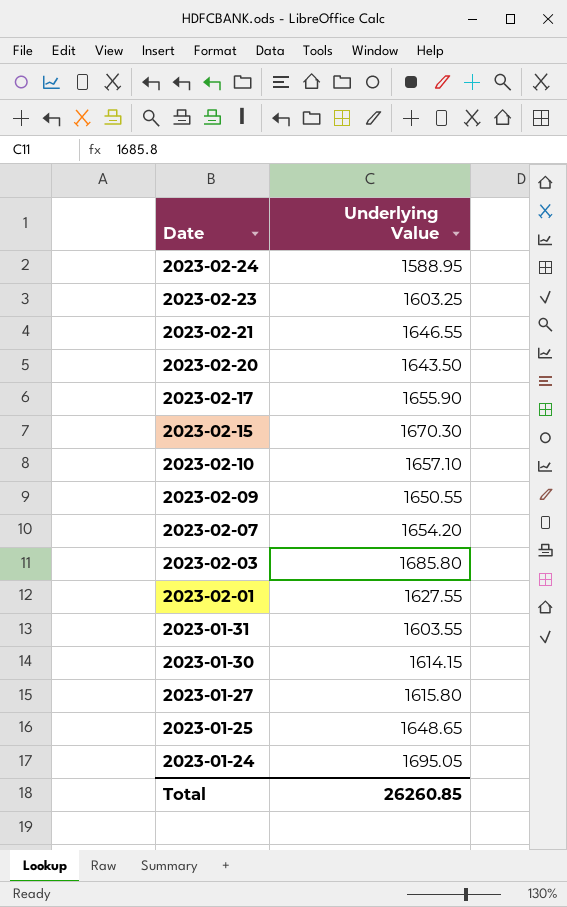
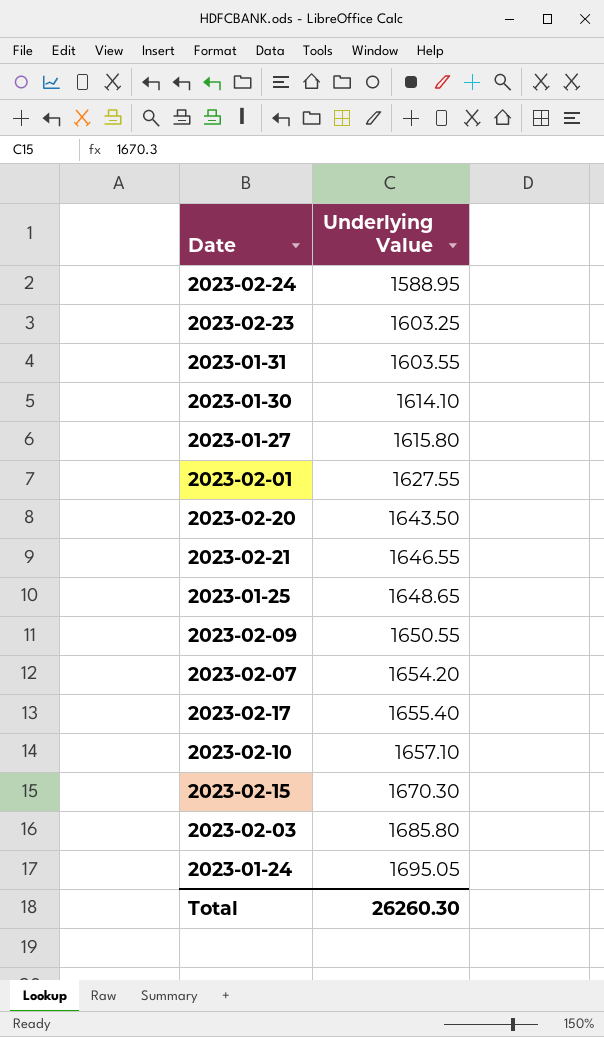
row order: Date descending -> Underlying Value ascending
2023-01-30 | Underlying Value: 1614.15 -> 1614.10
2023-02-17 | Underlying Value: 1655.90 -> 1655.40
Total | Underlying Value: 26260.85 -> 26260.30

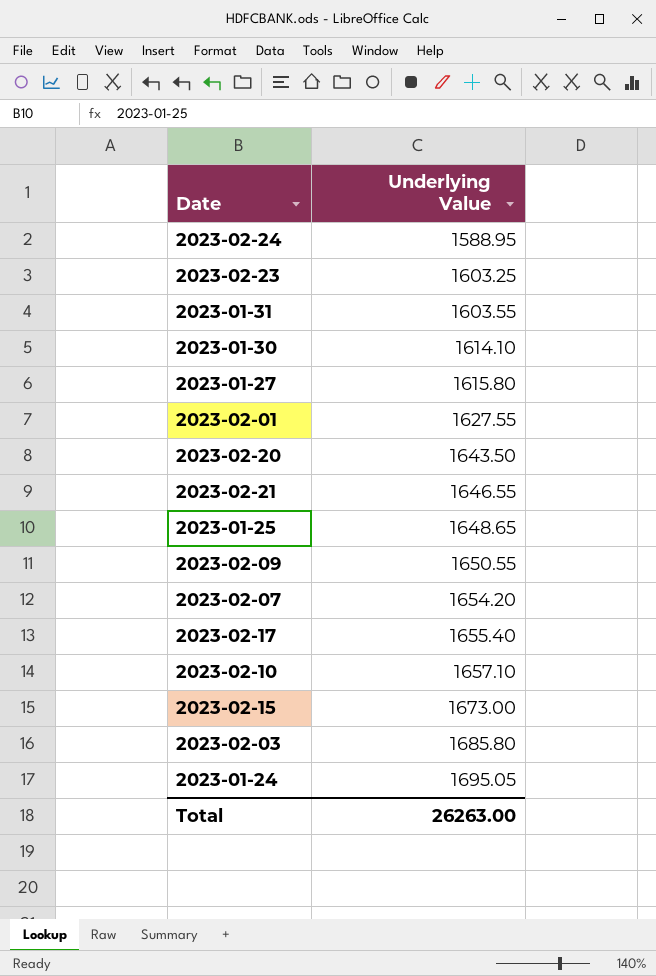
2023-02-15 | Underlying Value: 1670.30 -> 1673.00
Total | Underlying Value: 26260.30 -> 26263.00

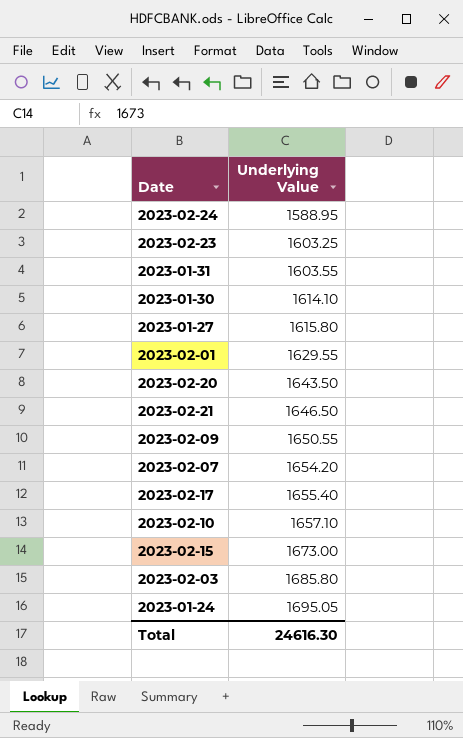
row 2023-01-25: 1648.65 -> none
2023-02-01 | Underlying Value: 1627.55 -> 1629.55
2023-02-21 | Underlying Value: 1646.55 -> 1646.50
Total | Underlying Value: 26263.00 -> 24616.30

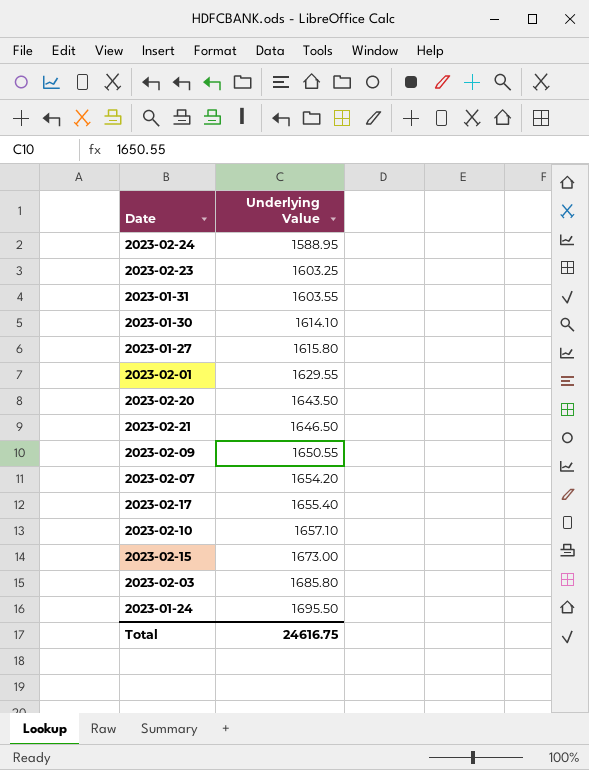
2023-01-24 | Underlying Value: 1695.05 -> 1695.50
Total | Underlying Value: 24616.30 -> 24616.75

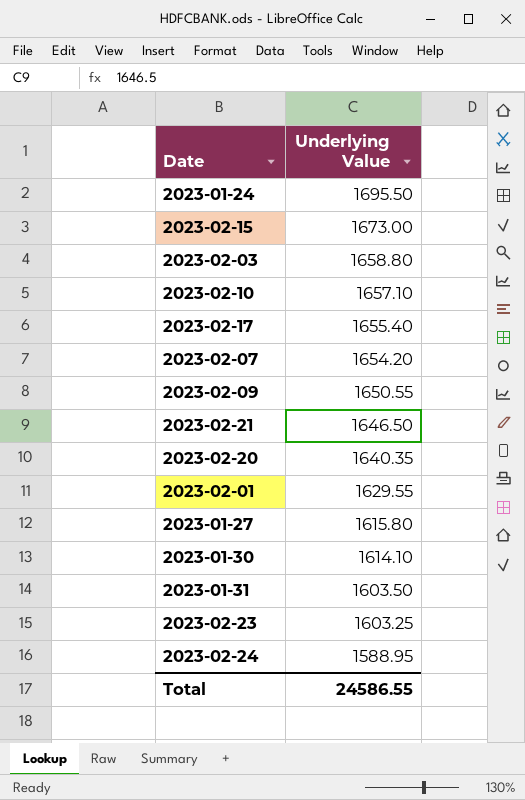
row order: Underlying Value ascending -> Underlying Value descending
2023-02-03 | Underlying Value: 1685.80 -> 1658.80
2023-02-20 | Underlying Value: 1643.50 -> 1640.35
2023-01-31 | Underlying Value: 1603.55 -> 1603.50
Total | Underlying Value: 24616.75 -> 24586.55

